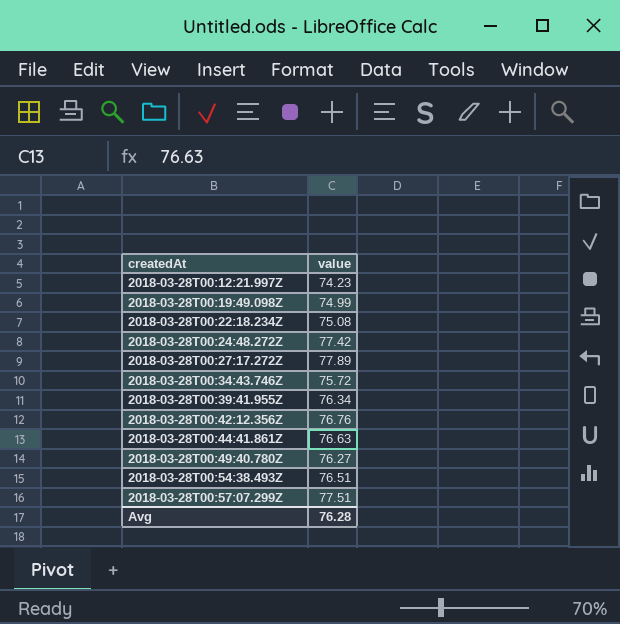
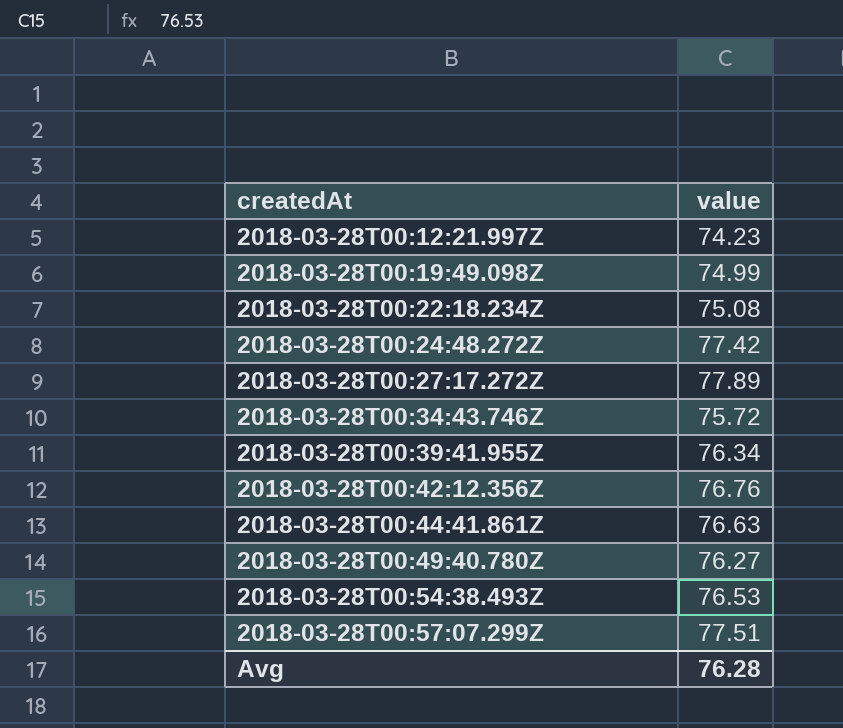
2018-03-28T00:54:38.493Z | value: 76.51 -> 76.53

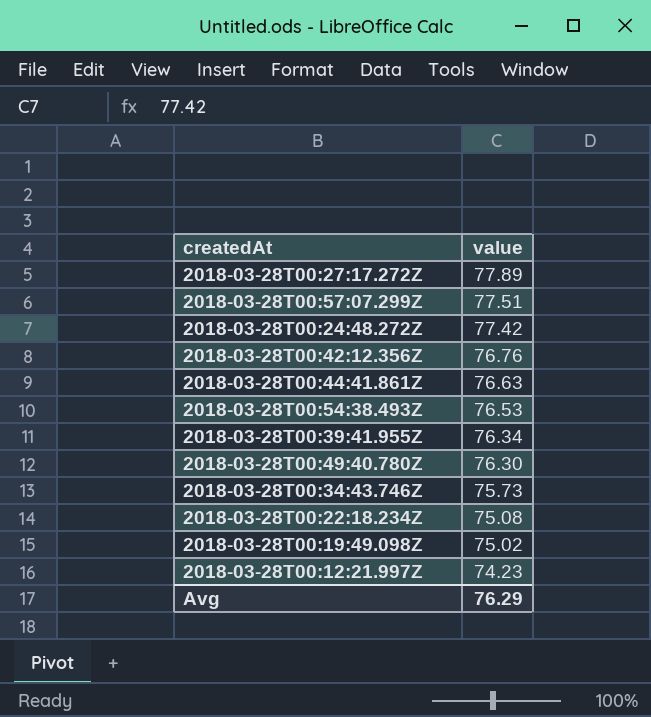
row order: createdAt ascending -> value descending
2018-03-28T00:49:40.780Z | value: 76.27 -> 76.30
2018-03-28T00:34:43.746Z | value: 75.72 -> 75.73
2018-03-28T00:19:49.098Z | value: 74.99 -> 75.02
Avg | value: 76.28 -> 76.29

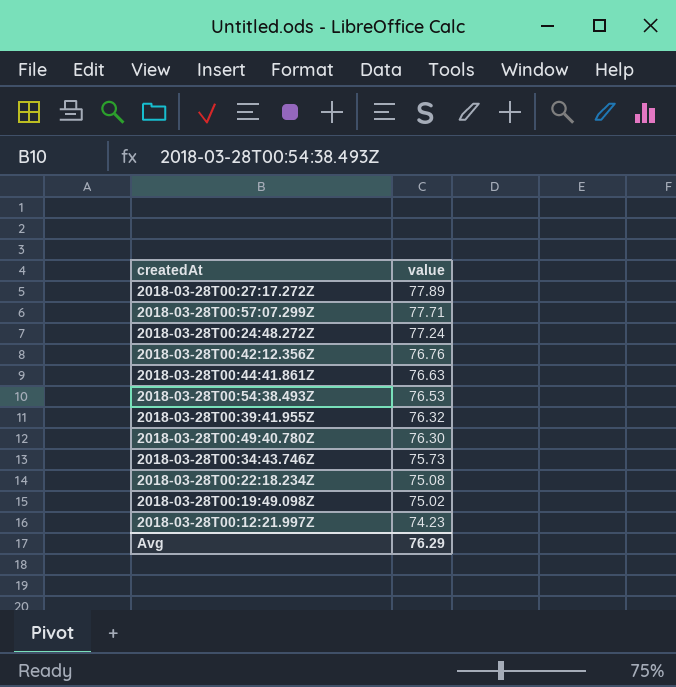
2018-03-28T00:57:07.299Z | value: 77.51 -> 77.71
2018-03-28T00:24:48.272Z | value: 77.42 -> 77.24
2018-03-28T00:39:41.955Z | value: 76.34 -> 76.32

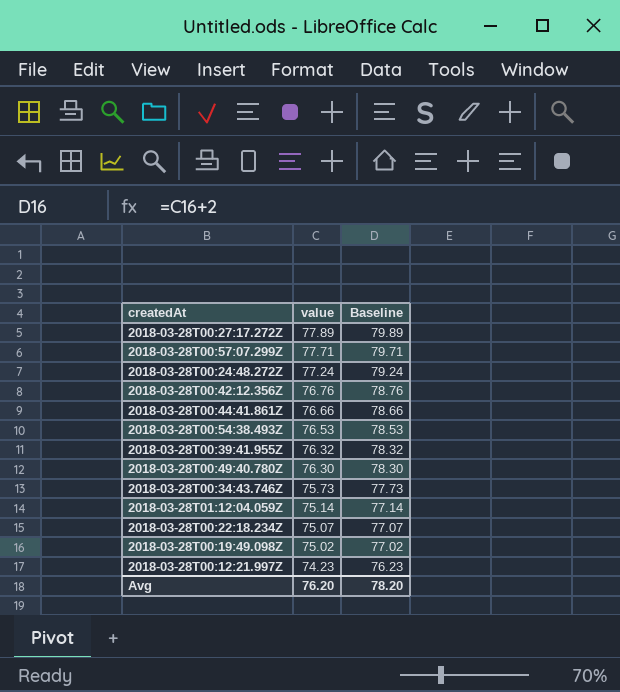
column Baseline | formula: none -> [value] + 2
2018-03-28T00:44:41.861Z | value: 76.63 -> 76.66
row 2018-03-28T01:12:04.059Z: none -> 75.14 | 77.14
2018-03-28T00:22:18.234Z | value: 75.08 -> 75.07
Avg | value: 76.29 -> 76.20

